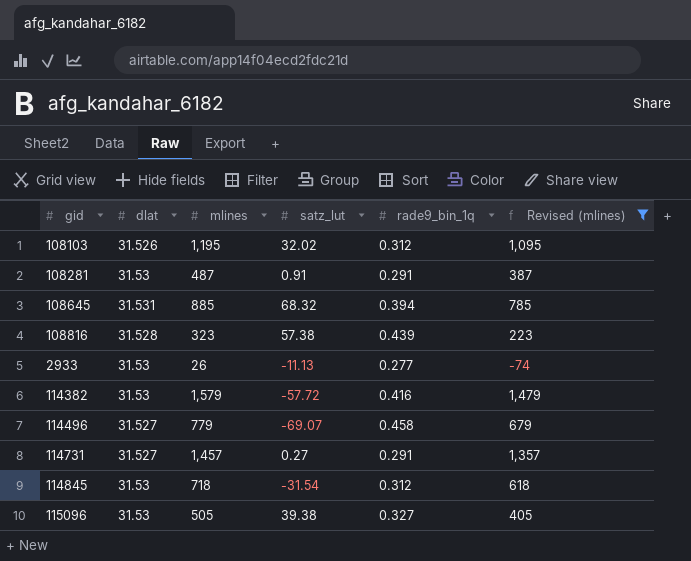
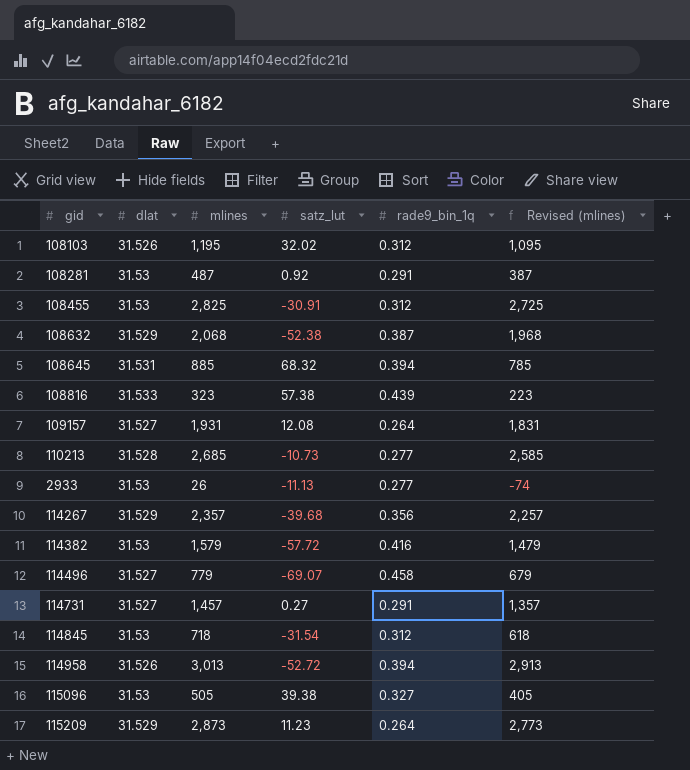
filter: Revised (mlines) <= 1,479 -> none
108281 | satz_lut: 0.91 -> 0.92
108816 | dlat: 31.528 -> 31.533

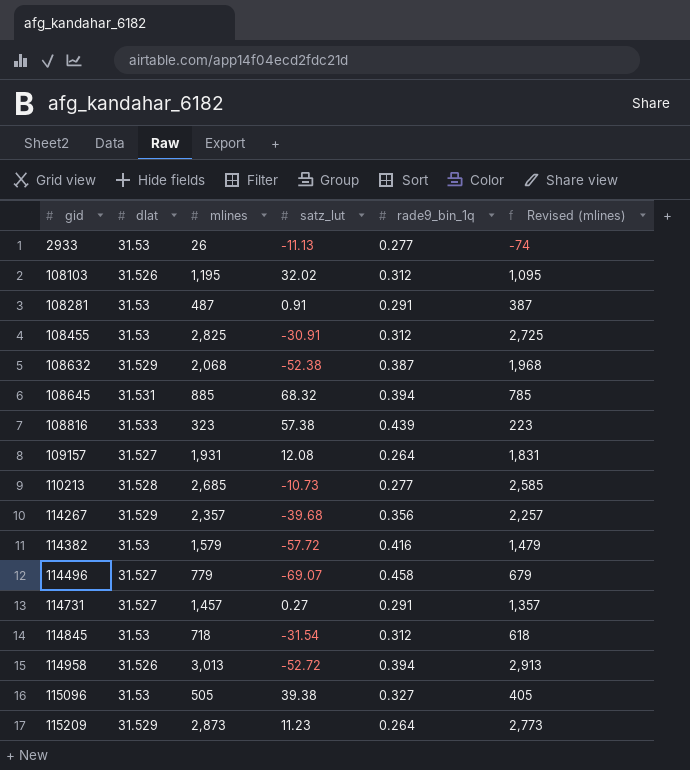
row order: none -> gid ascending
108281 | satz_lut: 0.92 -> 0.91

